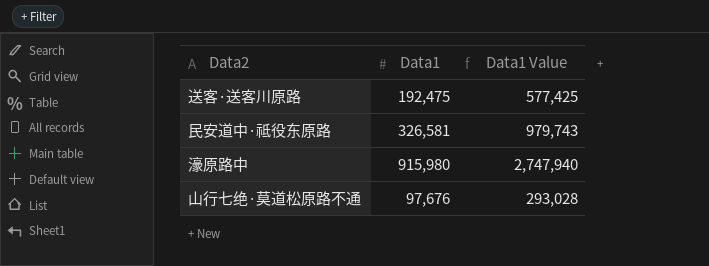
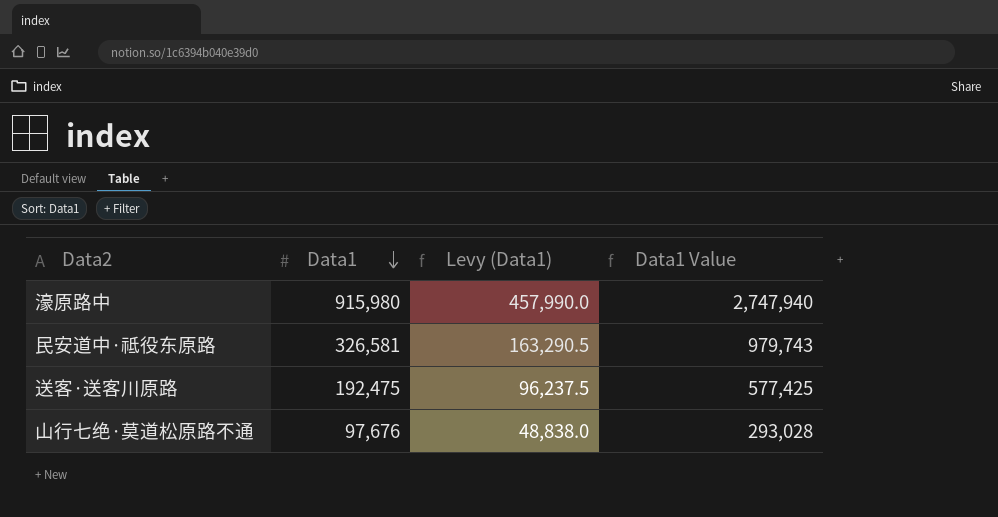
row order: none -> Data1 descending
column Levy (Data1) | formula: none -> [Data1] * 0.5

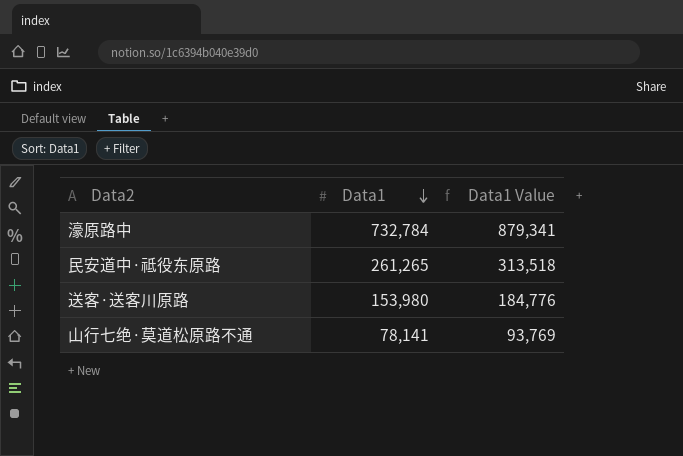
column Levy (Data1) | formula: [Data1] * 0.5 -> none
column Data1 Value | formula: [Data1] * 3 -> [Data1] * 1.2
濠原路中 | Data1: 915,980 -> 732,784
民安道中·祗役东原路 | Data1: 326,581 -> 261,265
送客·送客川原路 | Data1: 192,475 -> 153,980
山行七绝·莫道松原路不通 | Data1: 97,676 -> 78,141

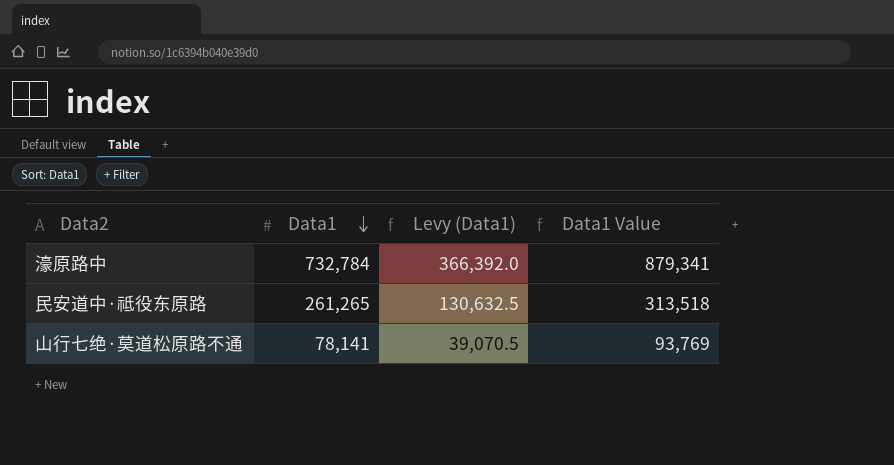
column Levy (Data1) | formula: none -> [Data1] * 0.5
row 送客·送客川原路: 153,980 | 184,776 -> none

